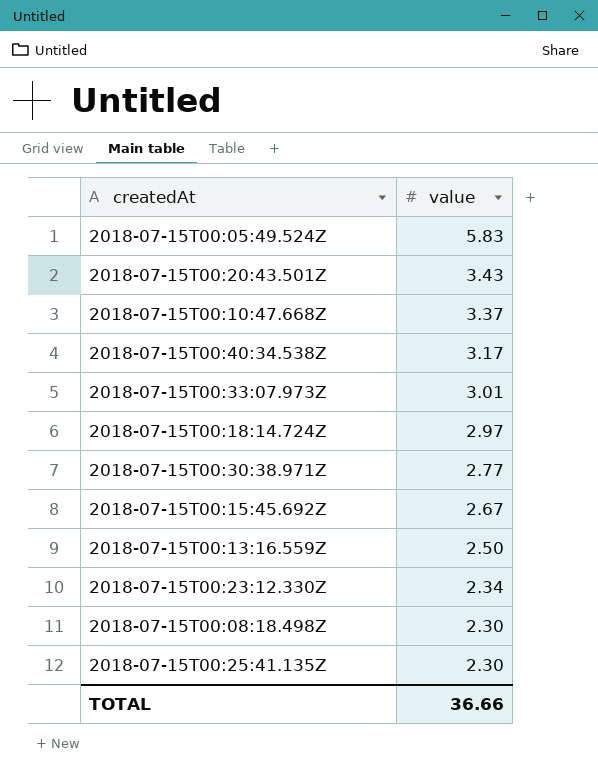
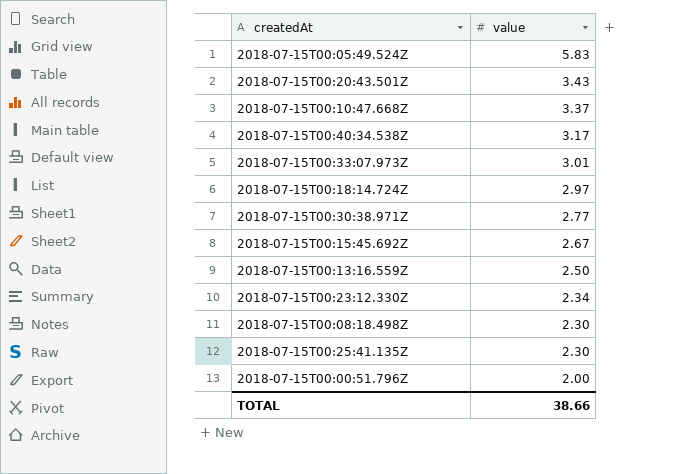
row 2018-07-15T00:00:51.796Z: none -> 2.00
TOTAL | value: 36.66 -> 38.66

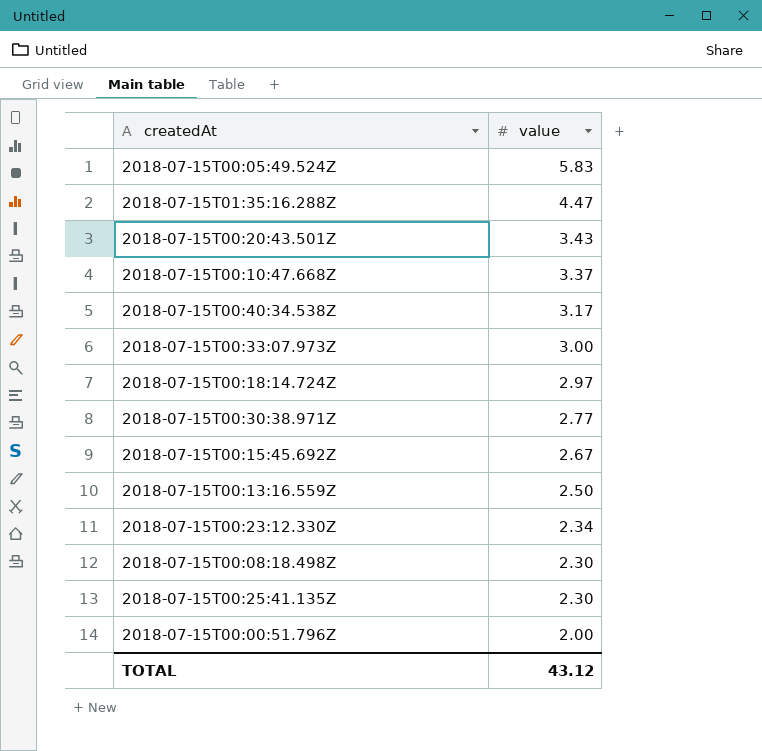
row 2018-07-15T01:35:16.288Z: none -> 4.47
2018-07-15T00:33:07.973Z | value: 3.01 -> 3.00
TOTAL | value: 38.66 -> 43.12

